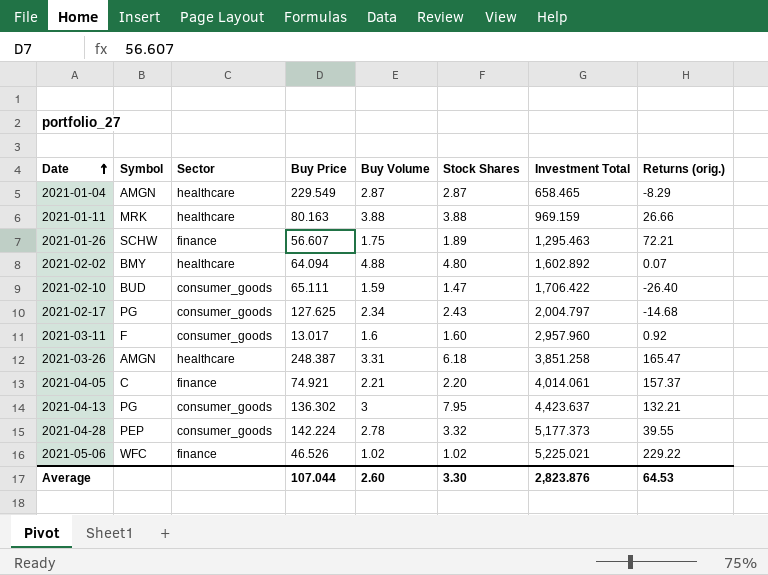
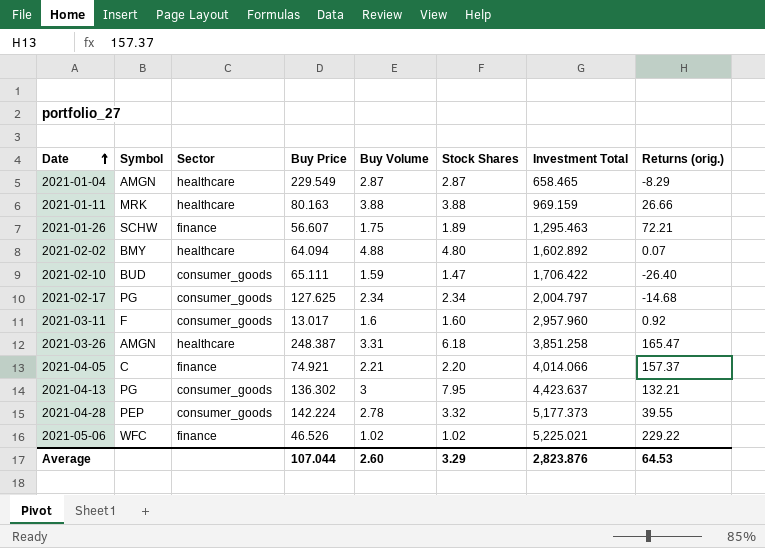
2021-02-17 | Stock Shares: 2.43 -> 2.34
2021-04-05 | Investment Total: 4,014.061 -> 4,014.066
Average | Stock Shares: 3.30 -> 3.29

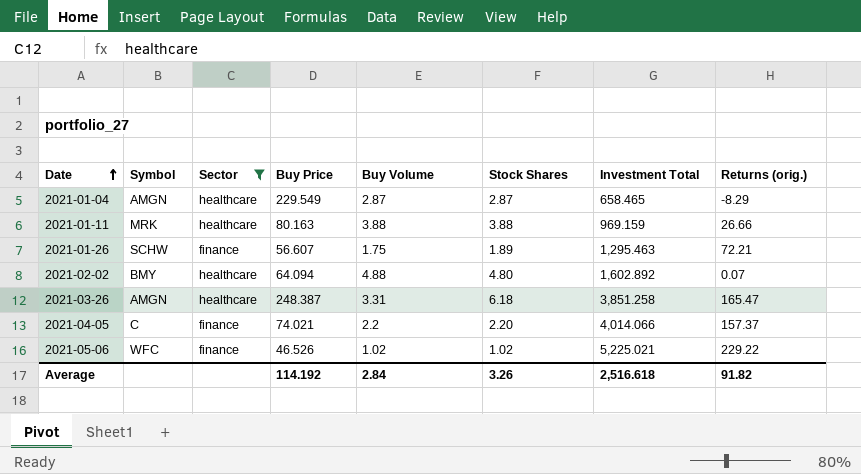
filter: none -> Sector != consumer_goods
2021-04-05 | Buy Price: 74.921 -> 74.021
2021-04-05 | Buy Volume: 2.21 -> 2.2
Average | Buy Price: 107.044 -> 114.192
Average | Buy Volume: 2.60 -> 2.84
Average | Stock Shares: 3.29 -> 3.26
Average | Investment Total: 2,823.876 -> 2,516.618
Average | Returns (orig.): 64.53 -> 91.82

